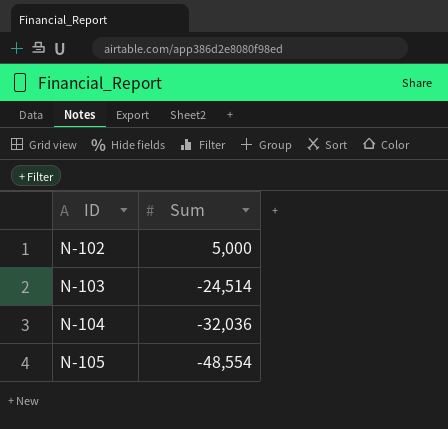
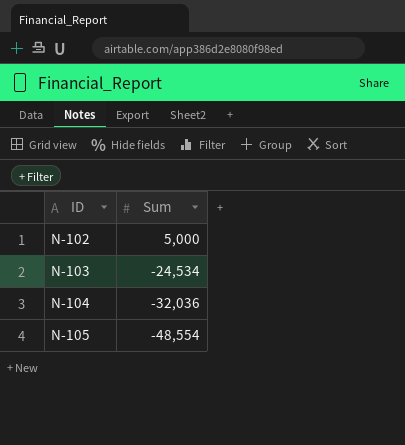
N-103 | Sum: -24,514 -> -24,534

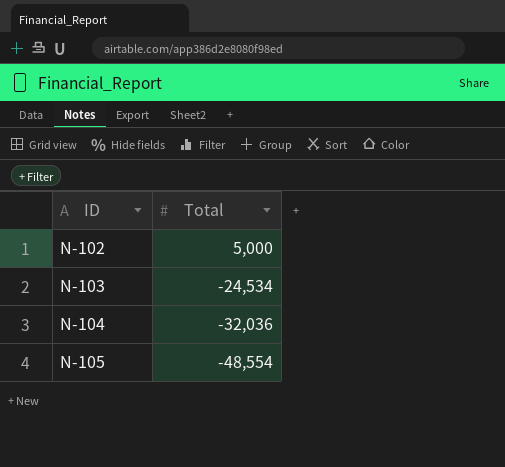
column name: Sum -> Total

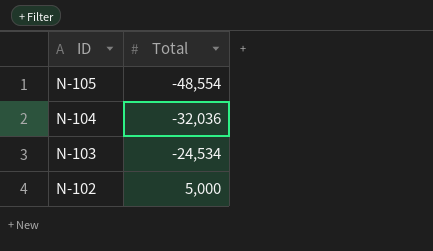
row order: ID ascending -> ID descending

